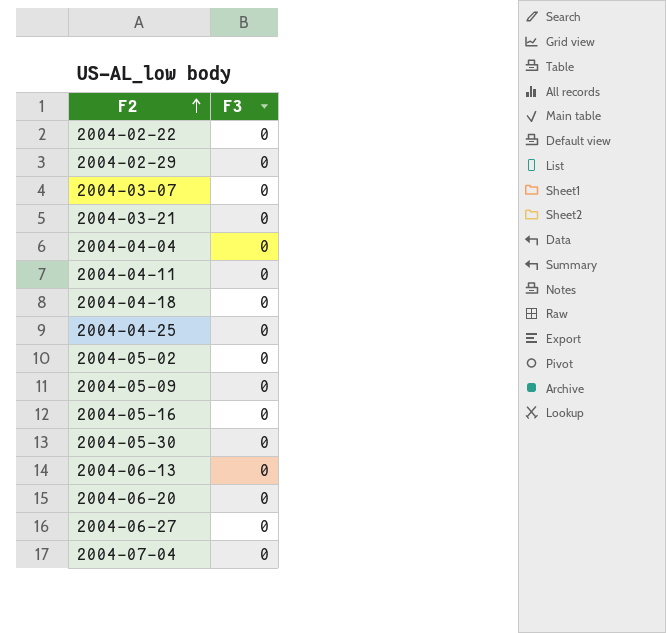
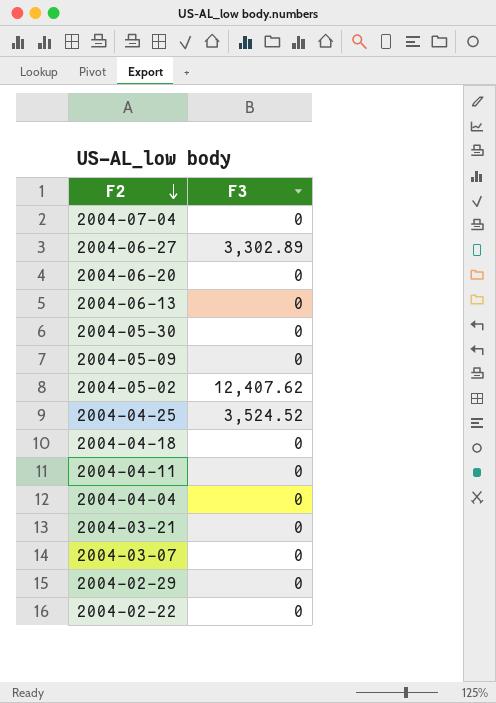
row order: F2 ascending -> F2 descending
row 2004-05-16: 0 -> none
2004-06-27 | F3: 0 -> 3,302.89
2004-05-02 | F3: 0 -> 12,407.62
2004-04-25 | F3: 0 -> 3,524.52

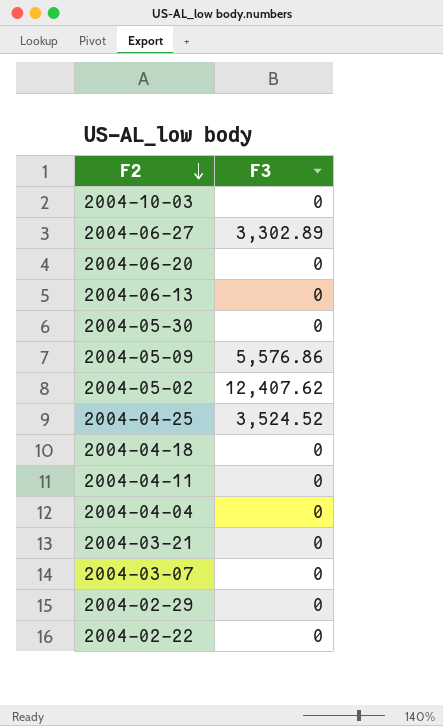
row 2004-07-04: 0 -> none
row 2004-10-03: none -> 0
2004-05-09 | F3: 0 -> 5,576.86

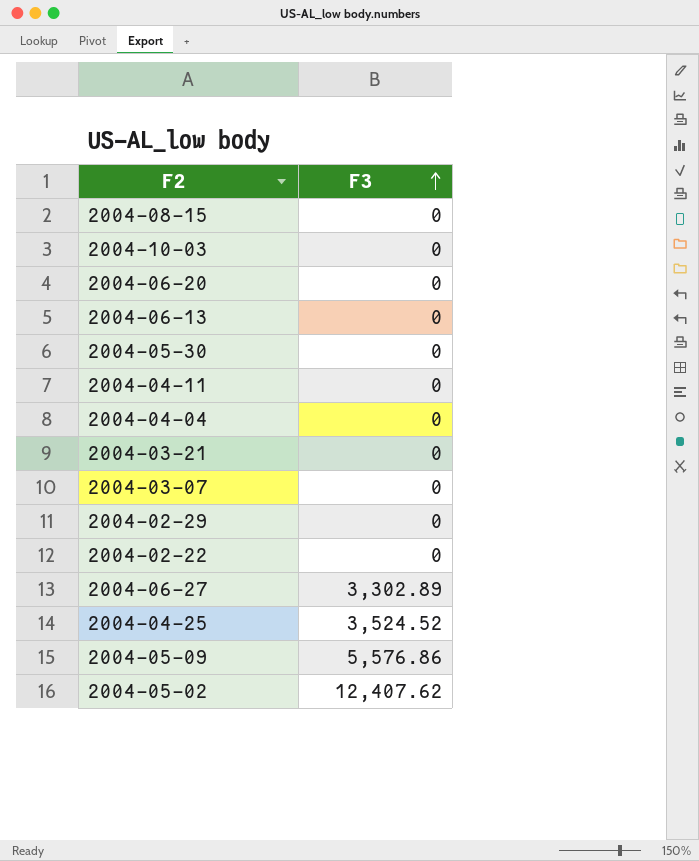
row order: F2 descending -> F3 ascending
row 2004-04-18: 0 -> none
row 2004-08-15: none -> 0

